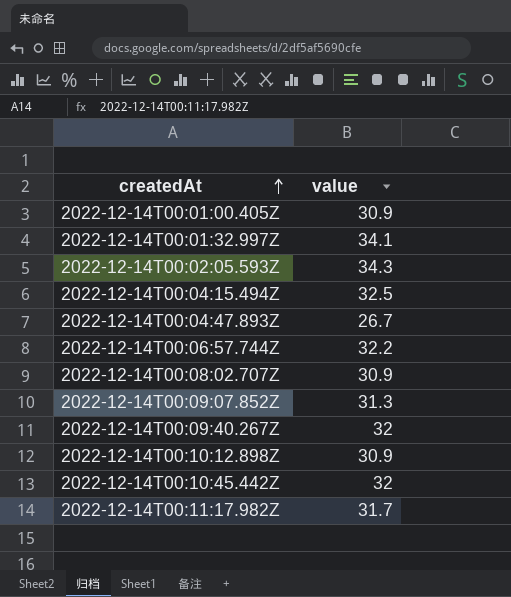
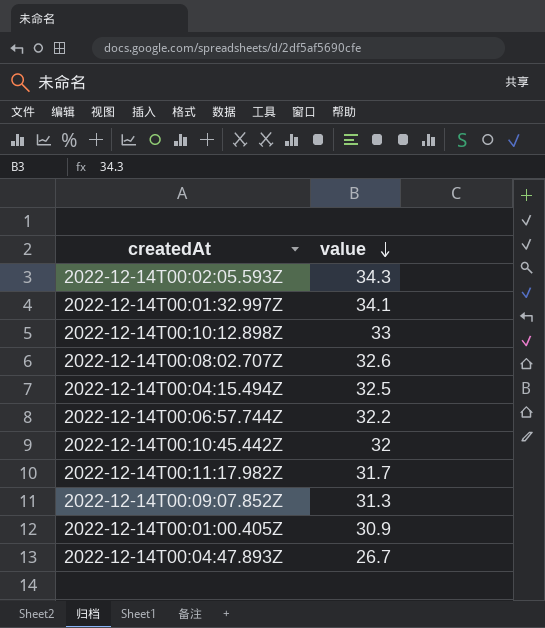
row order: createdAt ascending -> value descending
row 2022-12-14T00:09:40.267Z: 32 -> none
2022-12-14T00:10:12.898Z | value: 30.9 -> 33
2022-12-14T00:08:02.707Z | value: 30.9 -> 32.6

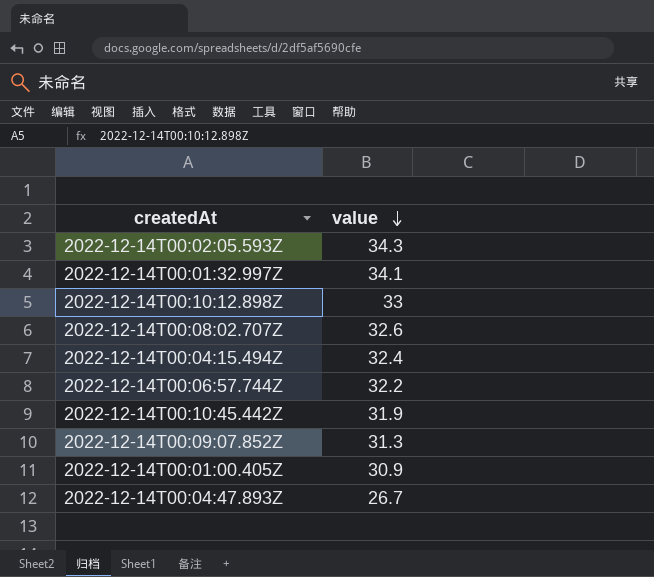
row 2022-12-14T00:11:17.982Z: 31.7 -> none
2022-12-14T00:04:15.494Z | value: 32.5 -> 32.4
2022-12-14T00:10:45.442Z | value: 32 -> 31.9

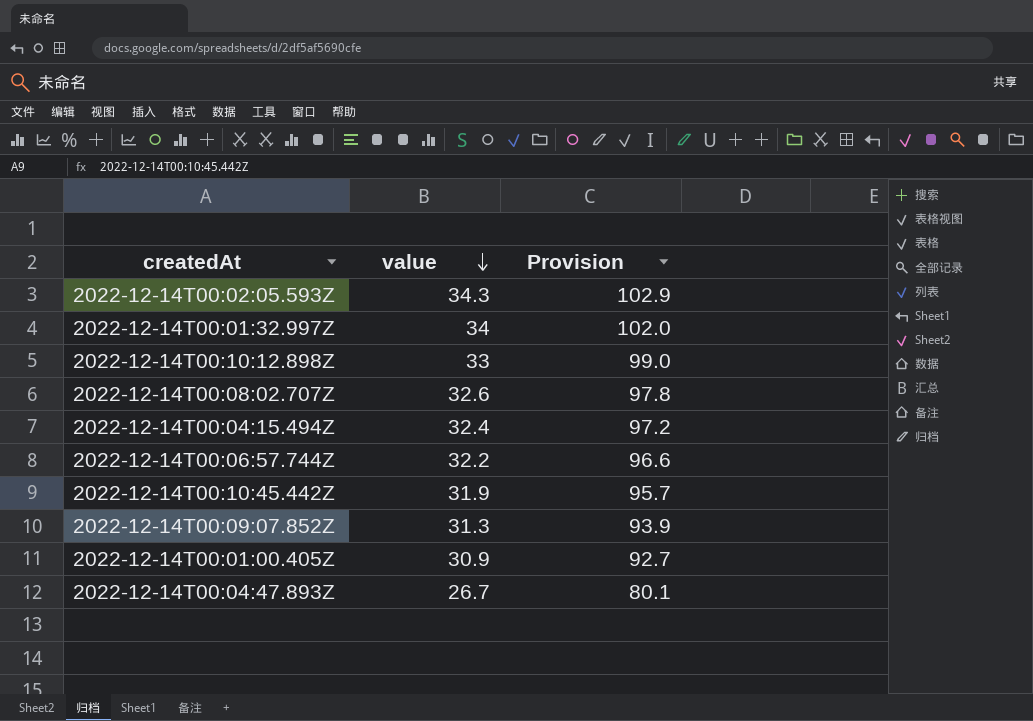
column Provision | formula: none -> [value] * 3
2022-12-14T00:01:32.997Z | value: 34.1 -> 34

